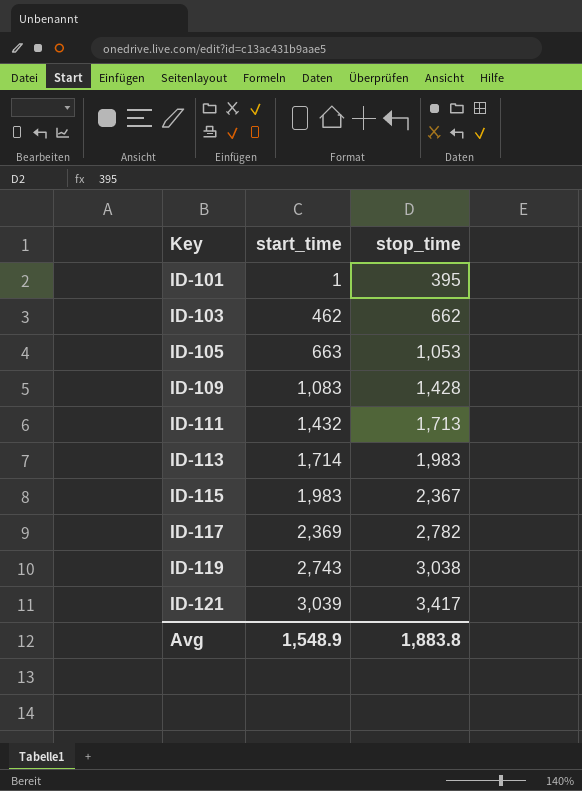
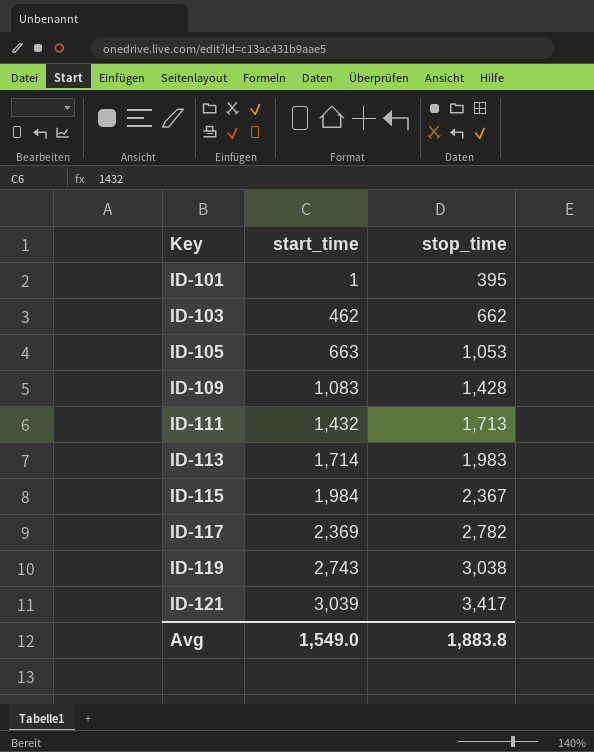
ID-115 | start_time: 1,983 -> 1,984
Avg | start_time: 1,548.9 -> 1,549.0

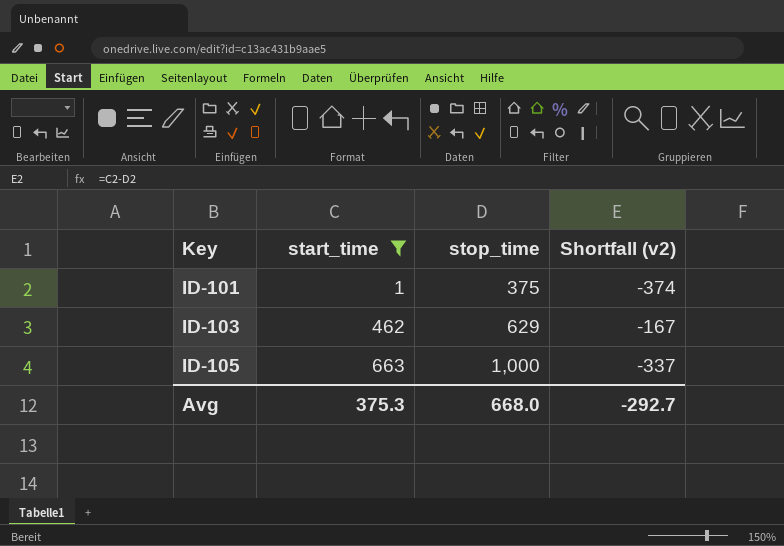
filter: none -> start_time <= 663
column Shortfall (v2) | formula: none -> [start_time] - [stop_time]
ID-101 | stop_time: 395 -> 375
ID-103 | stop_time: 662 -> 629
ID-105 | stop_time: 1,053 -> 1,000
Avg | start_time: 1,549.0 -> 375.3
Avg | stop_time: 1,883.8 -> 668.0

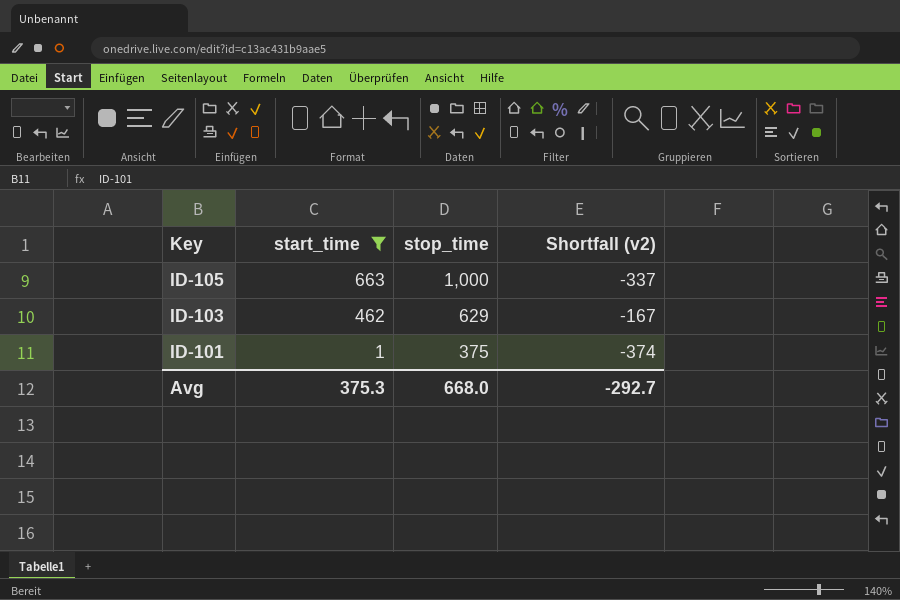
row order: Key ascending -> Key descending

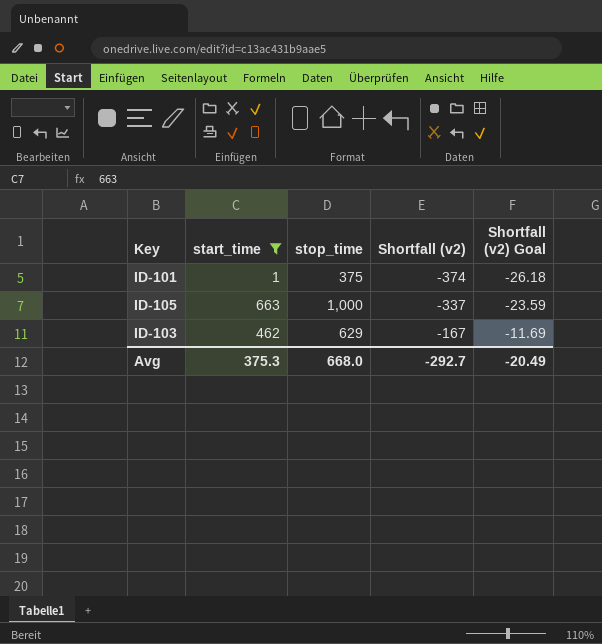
row order: Key descending -> Shortfall (v2) ascending
column Shortfall (v2) Goal | formula: none -> [Shortfall (v2)] * 0.07

